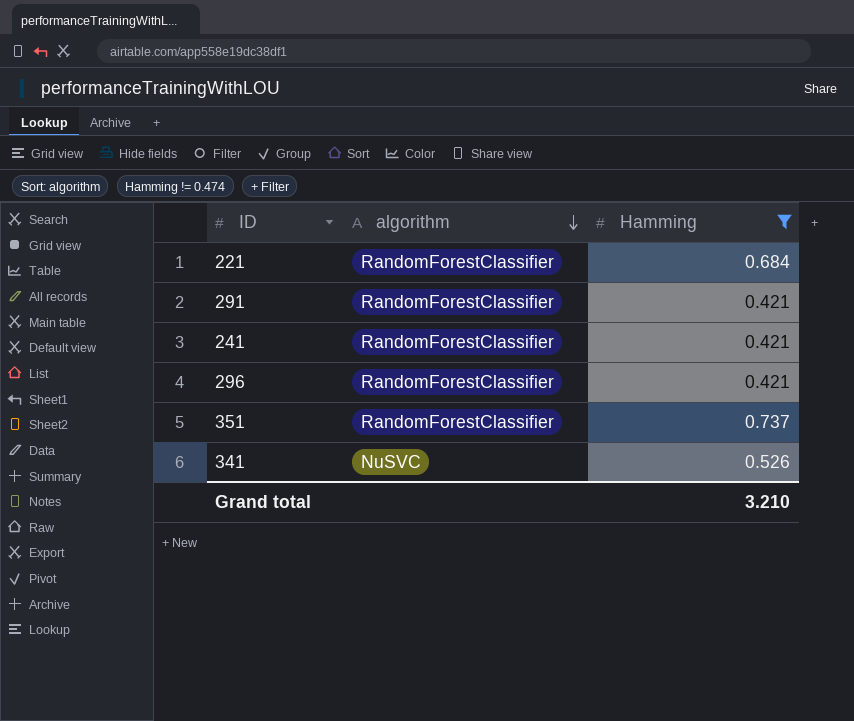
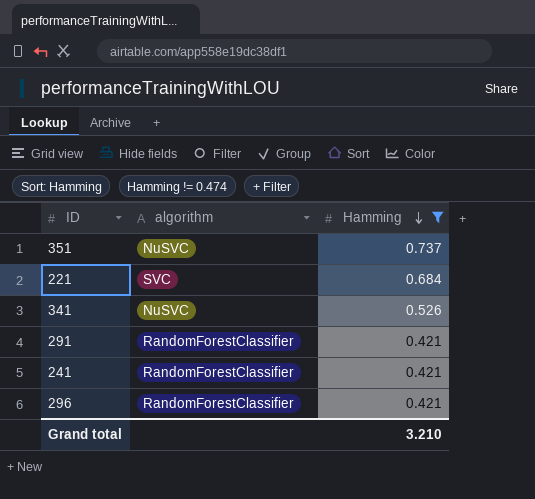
row order: algorithm descending -> Hamming descending
351 | algorithm: RandomForestClassifier -> NuSVC
221 | algorithm: RandomForestClassifier -> SVC

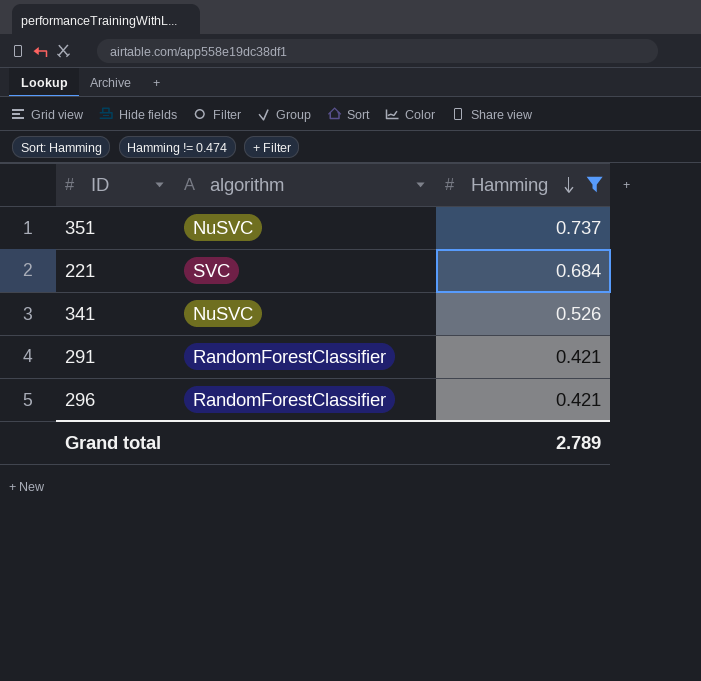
row 241: RandomForestClassifier | 0.421 -> none
Grand total | Hamming: 3.210 -> 2.789

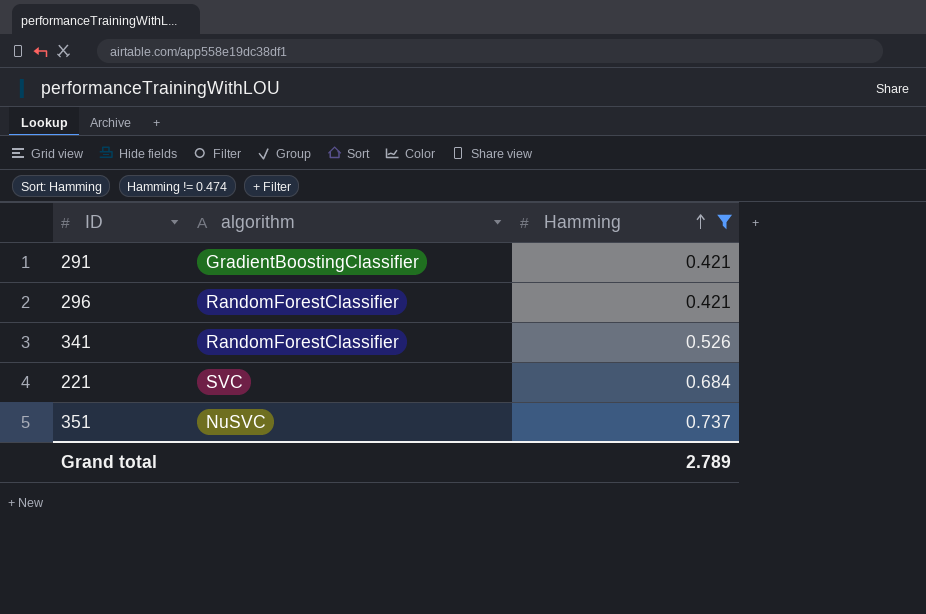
row order: Hamming descending -> Hamming ascending
291 | algorithm: RandomForestClassifier -> GradientBoostingClassifier
341 | algorithm: NuSVC -> RandomForestClassifier

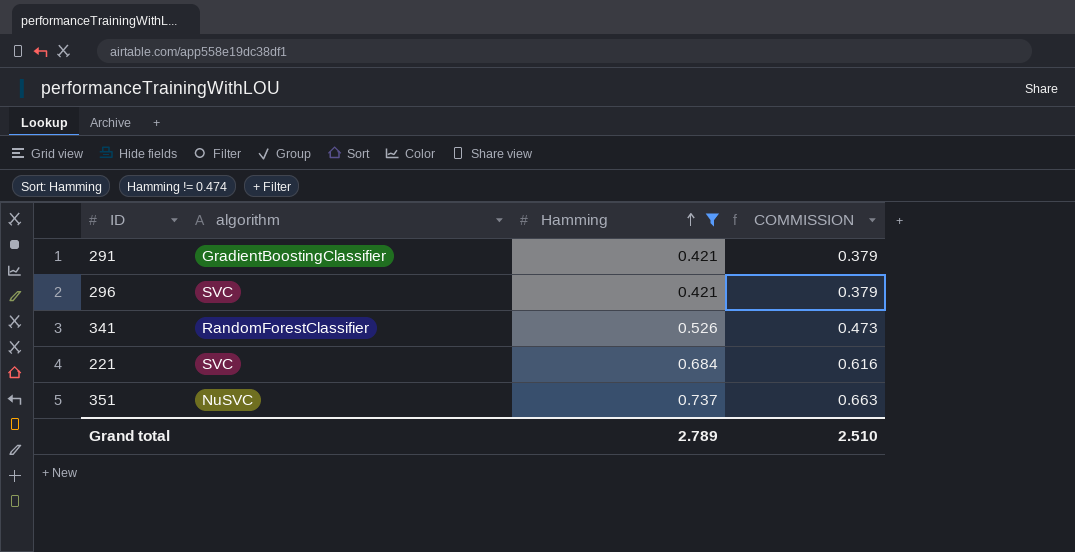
column COMMISSION | formula: none -> [Hamming] * 0.9
296 | algorithm: RandomForestClassifier -> SVC

